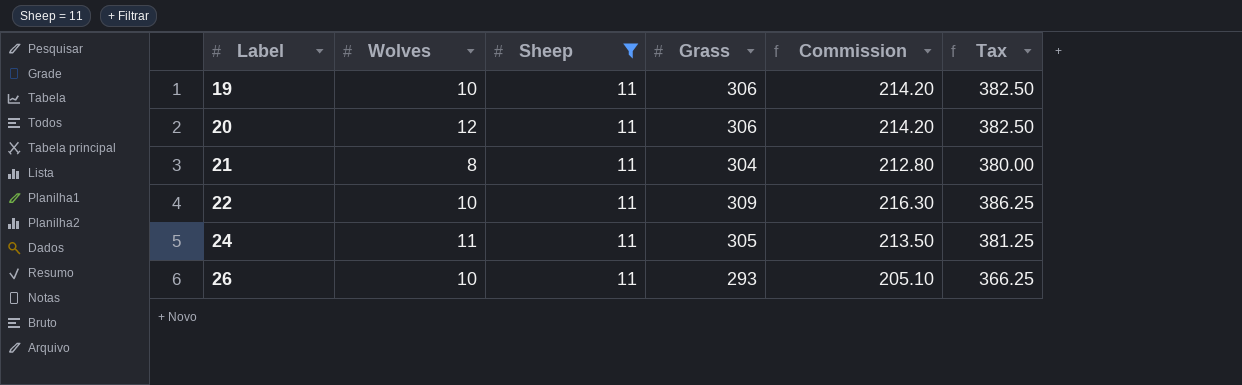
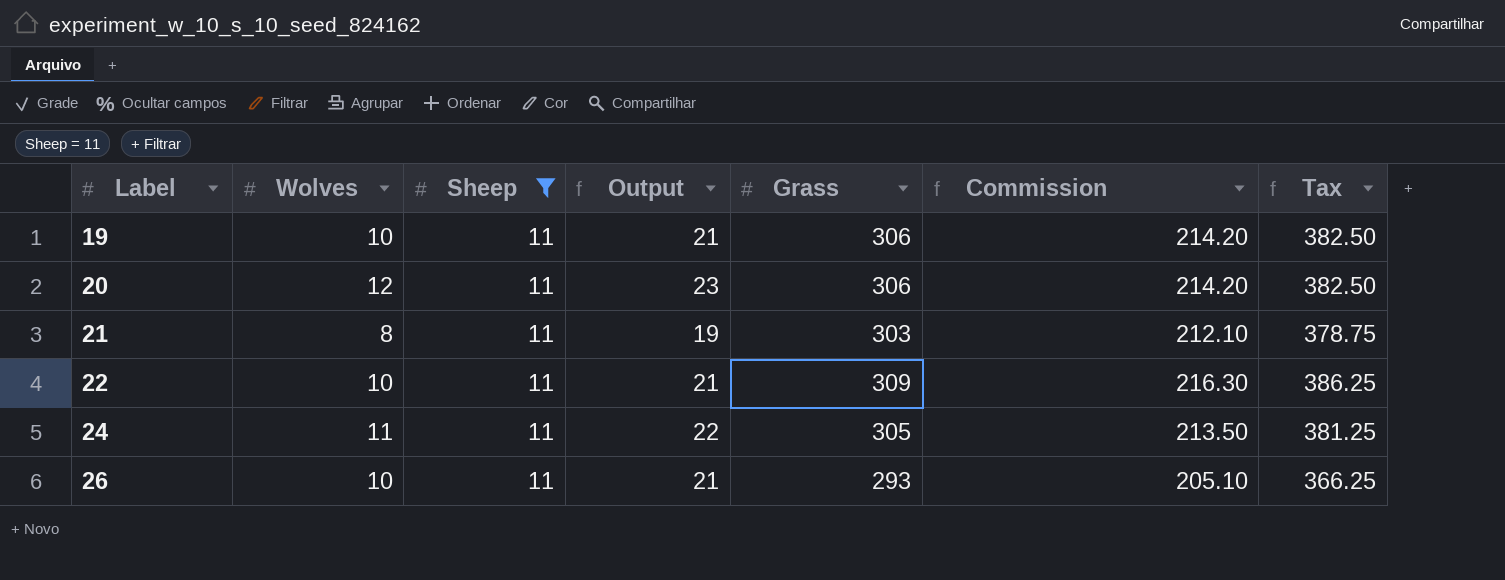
column Output | formula: none -> [Wolves] + [Sheep]
21 | Grass: 304 -> 303
21 | Commission: 212.80 -> 212.10
21 | Tax: 380.00 -> 378.75

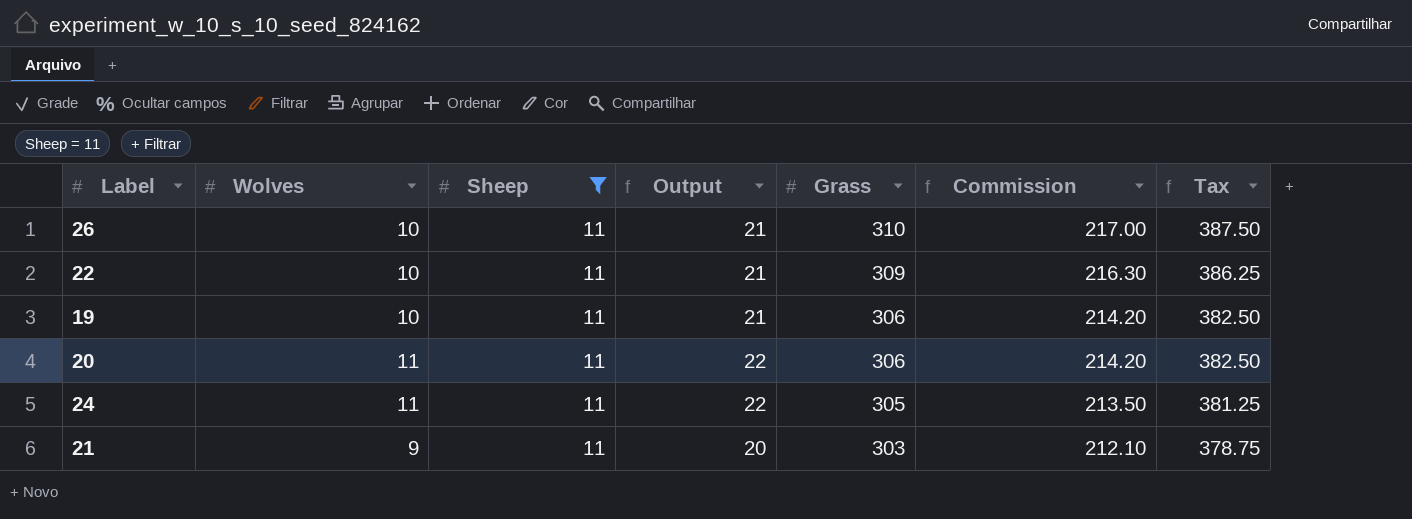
row order: Label ascending -> Grass descending
26 | Grass: 293 -> 310
26 | Commission: 205.10 -> 217.00
26 | Tax: 366.25 -> 387.50
20 | Wolves: 12 -> 11
20 | Output: 23 -> 22
21 | Wolves: 8 -> 9
21 | Output: 19 -> 20

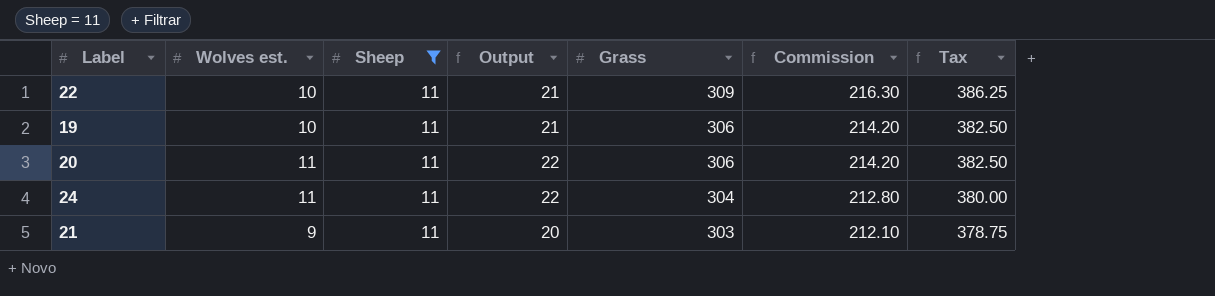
column name: Wolves -> Wolves est.
row 26: 10 | 11 | 21 | 310 | 217.00 | 387.50 -> none
24 | Grass: 305 -> 304
24 | Commission: 213.50 -> 212.80
24 | Tax: 381.25 -> 380.00

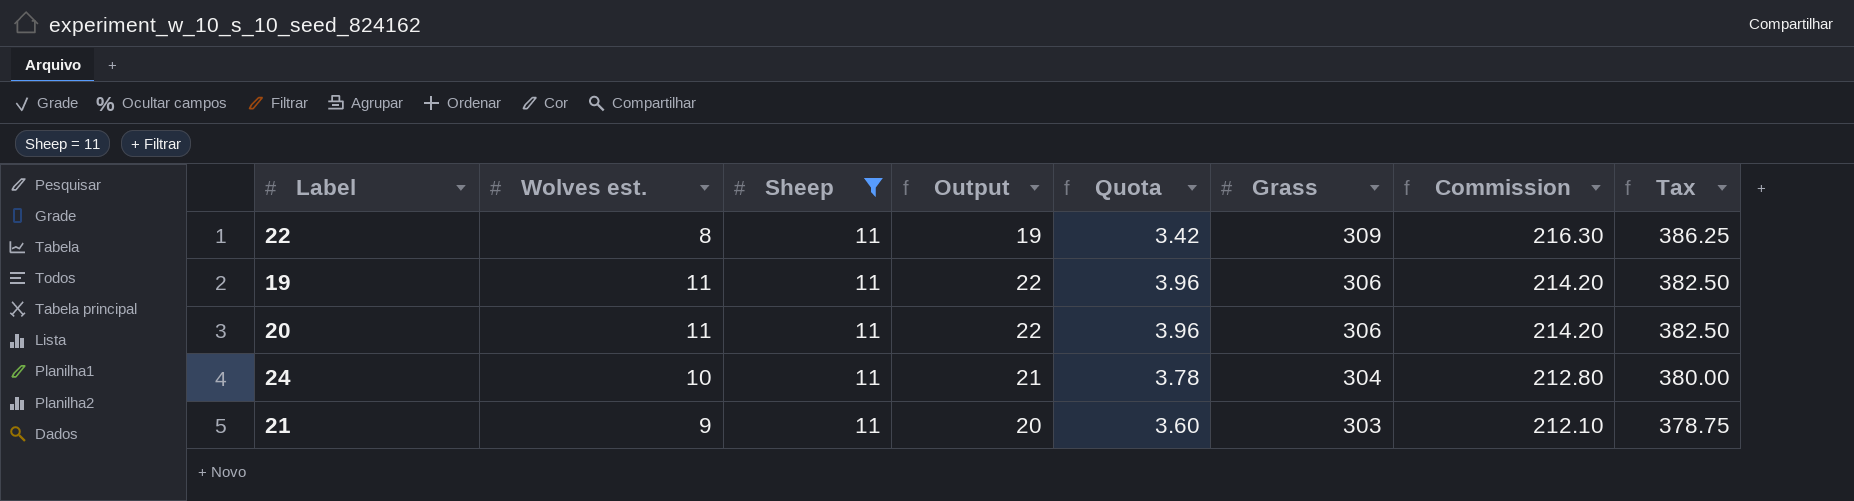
column Quota | formula: none -> [Output] * 0.18
22 | Wolves est.: 10 -> 8
22 | Output: 21 -> 19
19 | Wolves est.: 10 -> 11
19 | Output: 21 -> 22
24 | Wolves est.: 11 -> 10
24 | Output: 22 -> 21

